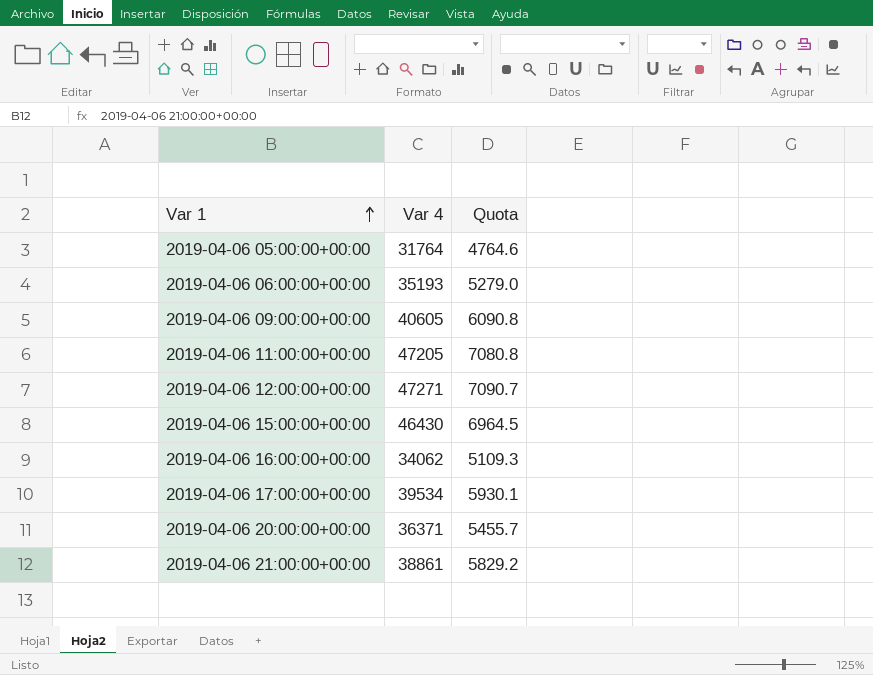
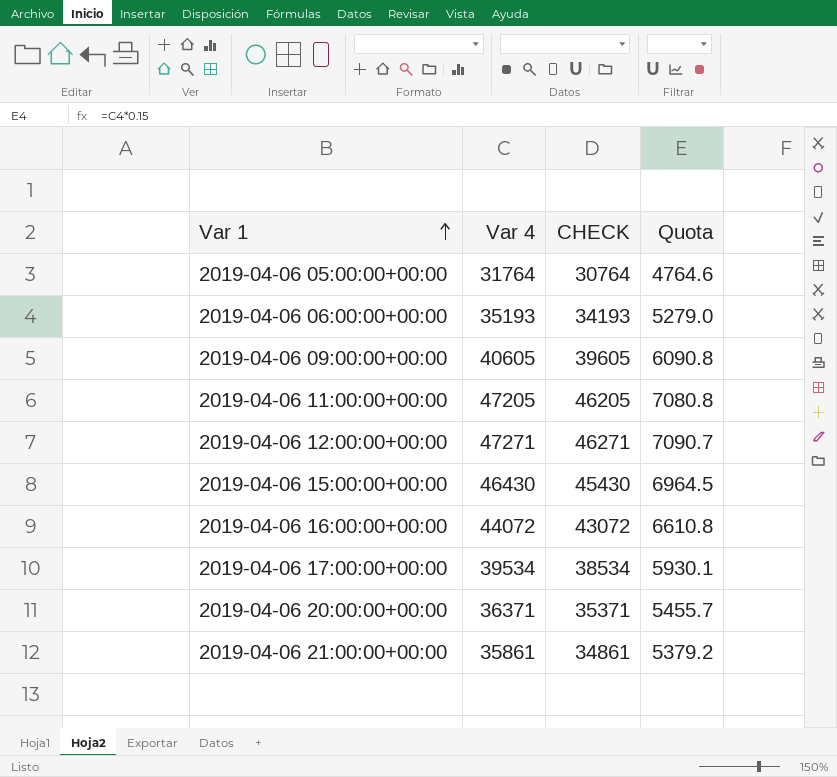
column CHECK | formula: none -> [Var 4] - 1000
2019-04-06 16:00:00+00:00 | Var 4: 34062 -> 44072
2019-04-06 16:00:00+00:00 | Quota: 5109.3 -> 6610.8
2019-04-06 21:00:00+00:00 | Var 4: 38861 -> 35861
2019-04-06 21:00:00+00:00 | Quota: 5829.2 -> 5379.2

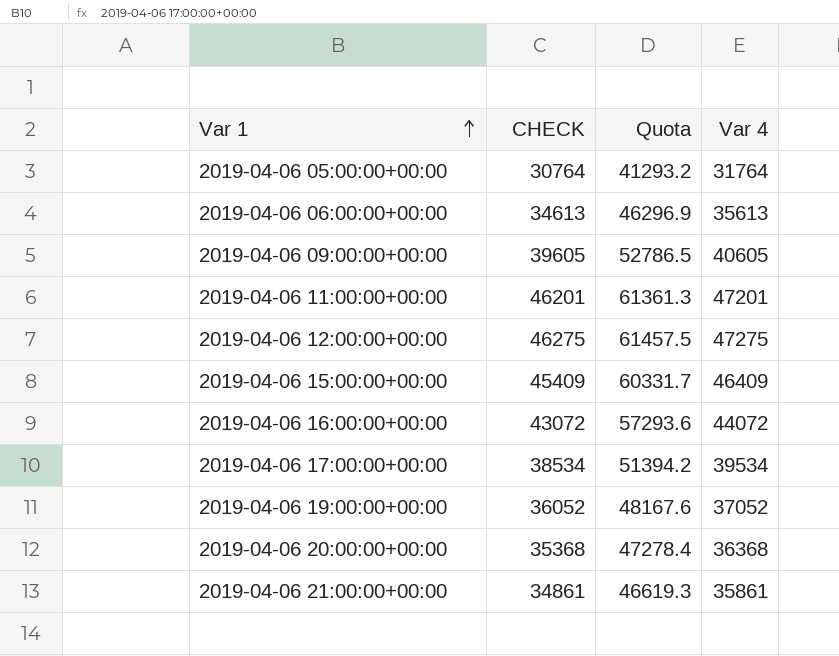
column Quota | formula: [Var 4] * 0.15 -> [Var 4] * 1.3
column Var 4 | position: 2 -> 4
2019-04-06 06:00:00+00:00 | CHECK: 34193 -> 34613
2019-04-06 06:00:00+00:00 | Var 4: 35193 -> 35613
2019-04-06 11:00:00+00:00 | CHECK: 46205 -> 46201
2019-04-06 11:00:00+00:00 | Var 4: 47205 -> 47201
2019-04-06 12:00:00+00:00 | CHECK: 46271 -> 46275
2019-04-06 12:00:00+00:00 | Var 4: 47271 -> 47275
2019-04-06 15:00:00+00:00 | CHECK: 45430 -> 45409
2019-04-06 15:00:00+00:00 | Var 4: 46430 -> 46409
row 2019-04-06 19:00:00+00:00: none -> 36052 | 48167.6 | 37052
2019-04-06 20:00:00+00:00 | CHECK: 35371 -> 35368
2019-04-06 20:00:00+00:00 | Var 4: 36371 -> 36368

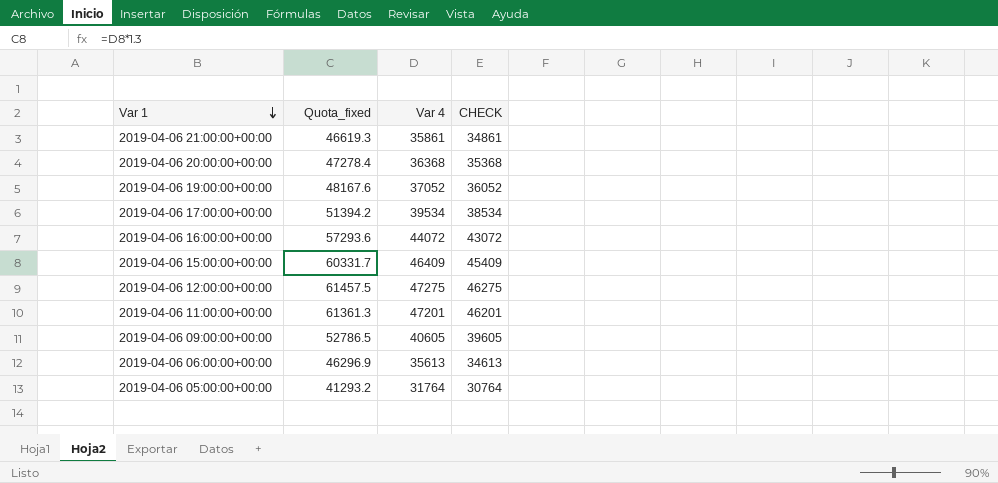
row order: Var 1 ascending -> Var 1 descending
column name: Quota -> Quota_fixed
column CHECK | position: 2 -> 4

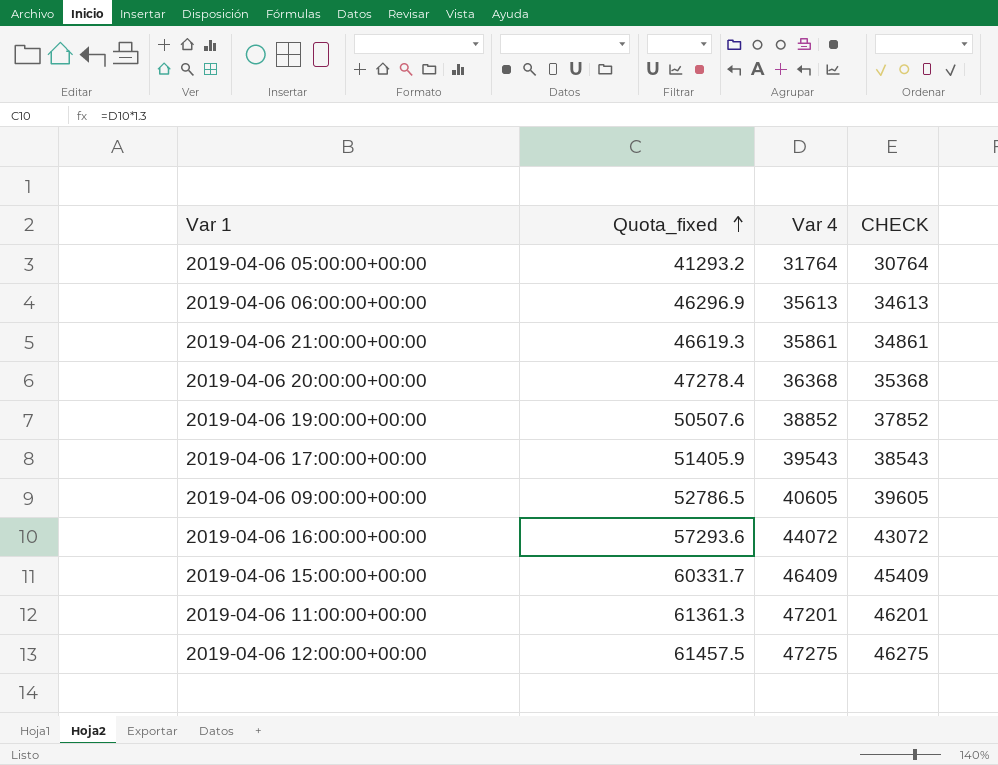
row order: Var 1 descending -> Quota_fixed ascending
2019-04-06 19:00:00+00:00 | Quota_fixed: 48167.6 -> 50507.6
2019-04-06 19:00:00+00:00 | Var 4: 37052 -> 38852
2019-04-06 19:00:00+00:00 | CHECK: 36052 -> 37852
2019-04-06 17:00:00+00:00 | Quota_fixed: 51394.2 -> 51405.9
2019-04-06 17:00:00+00:00 | Var 4: 39534 -> 39543
2019-04-06 17:00:00+00:00 | CHECK: 38534 -> 38543

